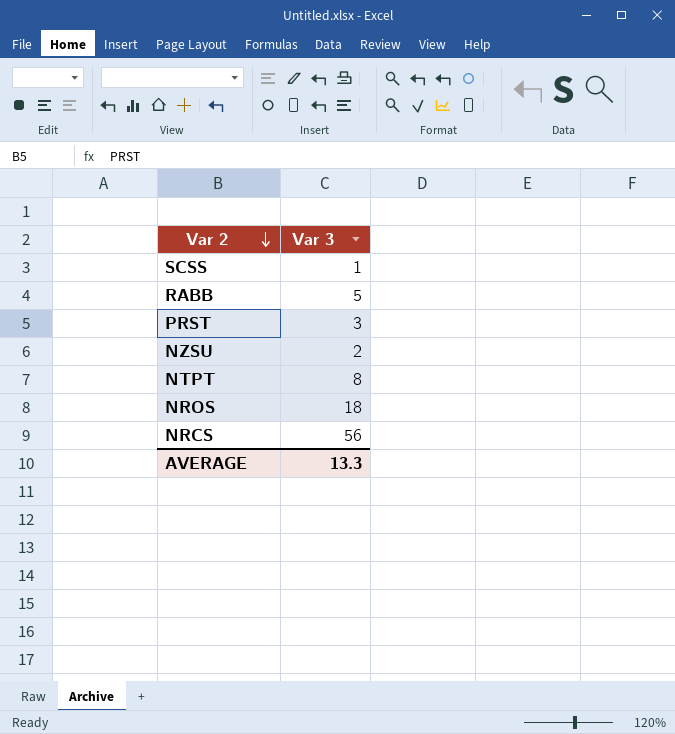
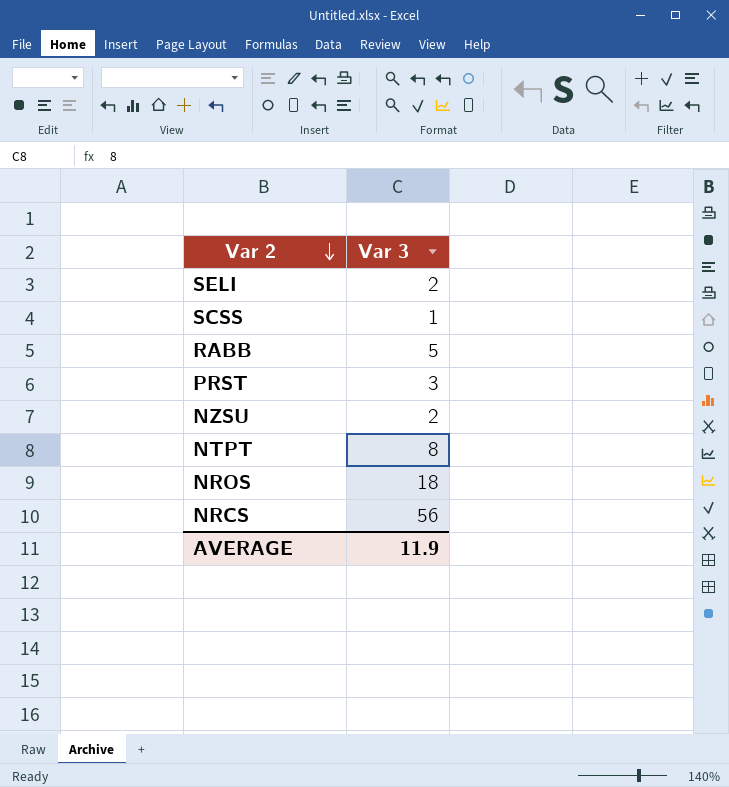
row SELI: none -> 2
AVERAGE | Var 3: 13.3 -> 11.9

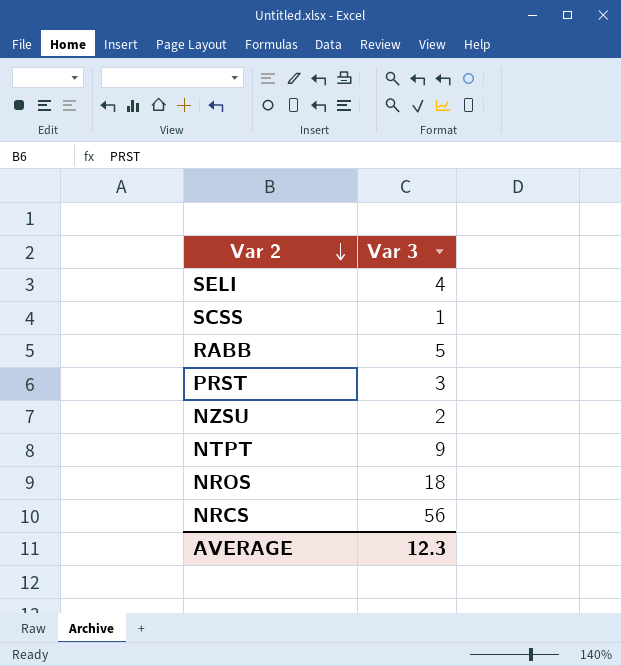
SELI | Var 3: 2 -> 4
NTPT | Var 3: 8 -> 9
AVERAGE | Var 3: 11.9 -> 12.3

